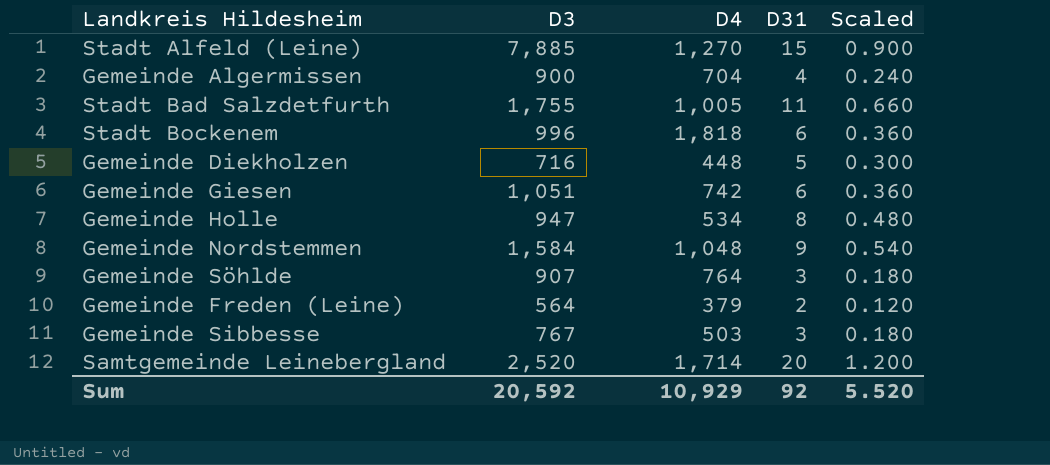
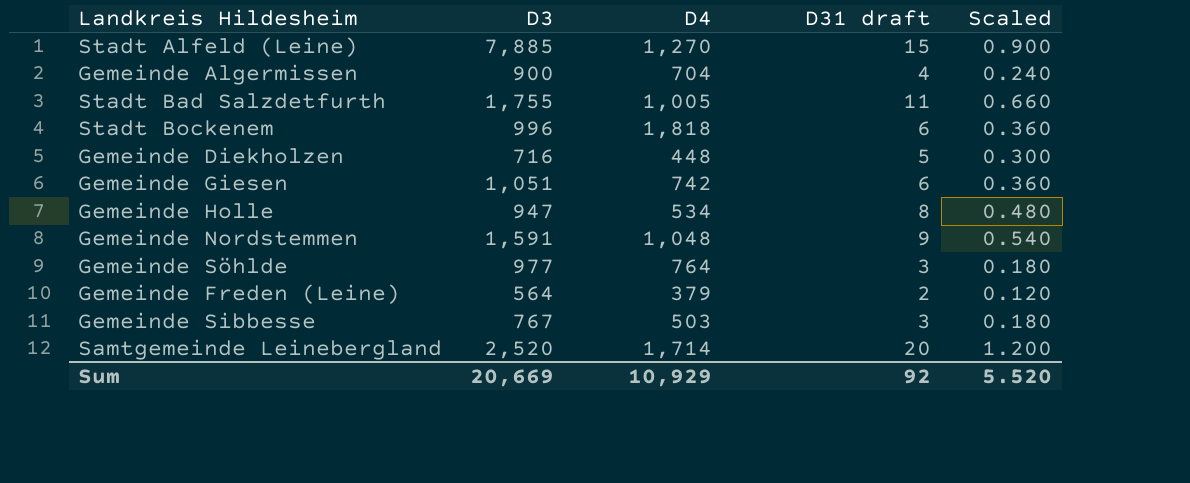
column name: D31 -> D31 draft
Gemeinde Nordstemmen | D3: 1,584 -> 1,591
Gemeinde Söhlde | D3: 907 -> 977
Sum | D3: 20,592 -> 20,669

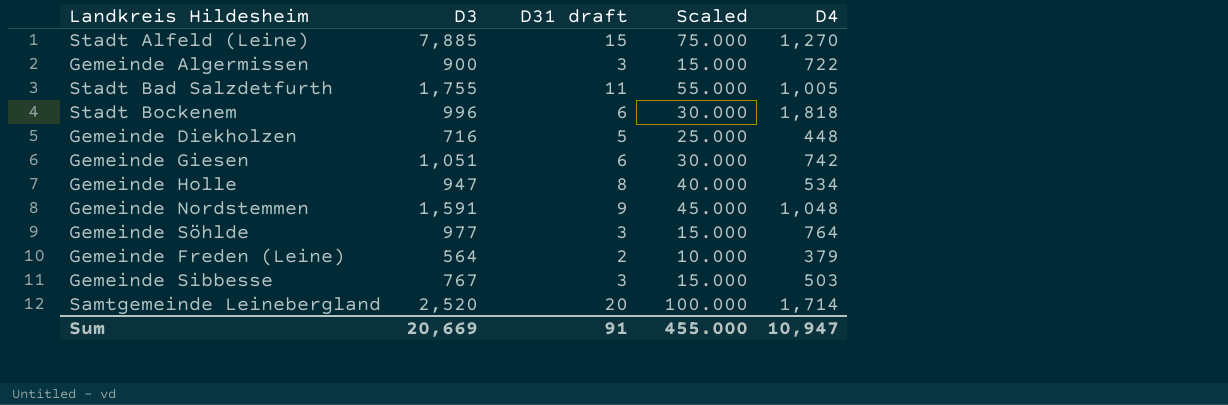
column Scaled | formula: [D31 draft] * 0.06 -> [D31 draft] * 5
column D4 | position: 3 -> 5
Gemeinde Algermissen | D31 draft: 4 -> 3
Gemeinde Algermissen | D4: 704 -> 722
Sum | D31 draft: 92 -> 91
Sum | Scaled: 5.520 -> 455.000
Sum | D4: 10,929 -> 10,947

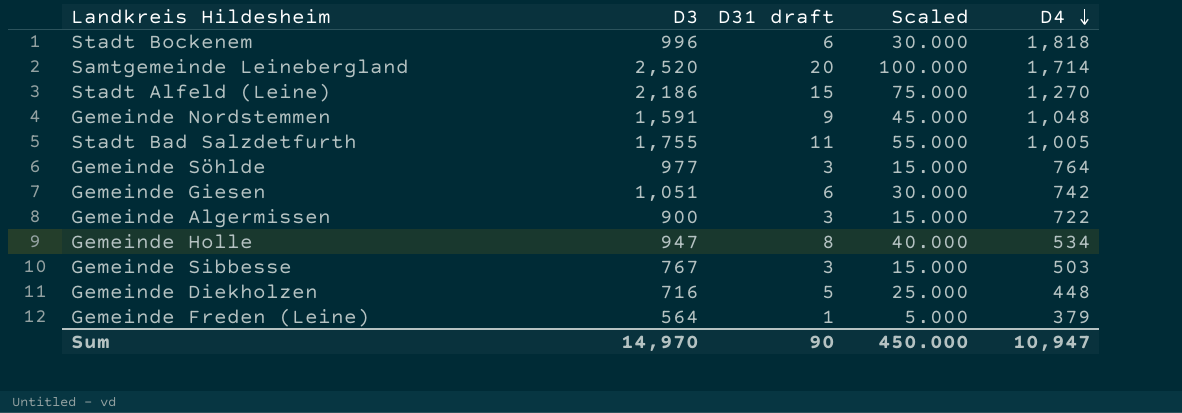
row order: none -> D4 descending
Stadt Alfeld (Leine) | D3: 7,885 -> 2,186
Gemeinde Freden (Leine) | D31 draft: 2 -> 1
Gemeinde Freden (Leine) | Scaled: 10.000 -> 5.000
Sum | D3: 20,669 -> 14,970
Sum | D31 draft: 91 -> 90
Sum | Scaled: 455.000 -> 450.000

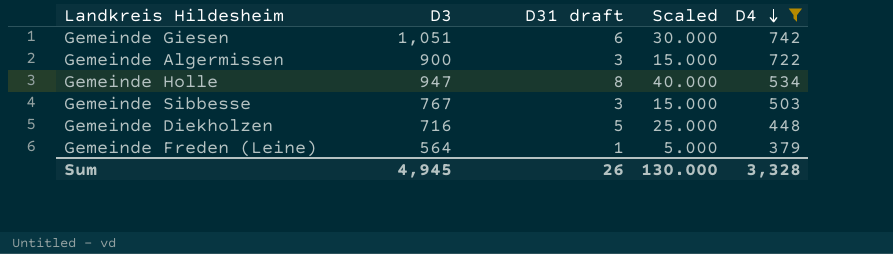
filter: none -> D4 <= 742
Sum | D3: 14,970 -> 4,945
Sum | D31 draft: 90 -> 26
Sum | Scaled: 450.000 -> 130.000
Sum | D4: 10,947 -> 3,328

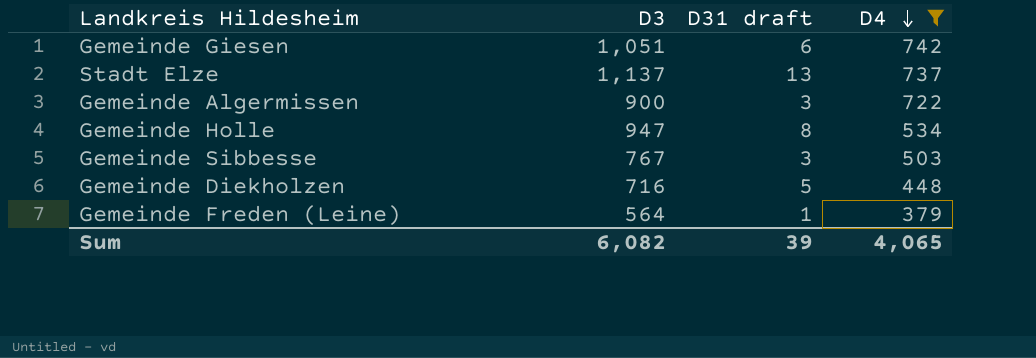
column Scaled | formula: [D31 draft] * 5 -> none
row Stadt Elze: none -> 1,137 | 13 | 737
Sum | D3: 4,945 -> 6,082
Sum | D31 draft: 26 -> 39
Sum | D4: 3,328 -> 4,065

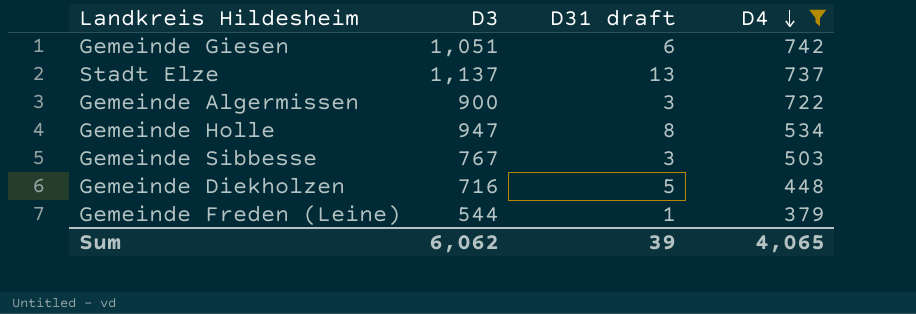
Gemeinde Freden (Leine) | D3: 564 -> 544
Sum | D3: 6,082 -> 6,062

